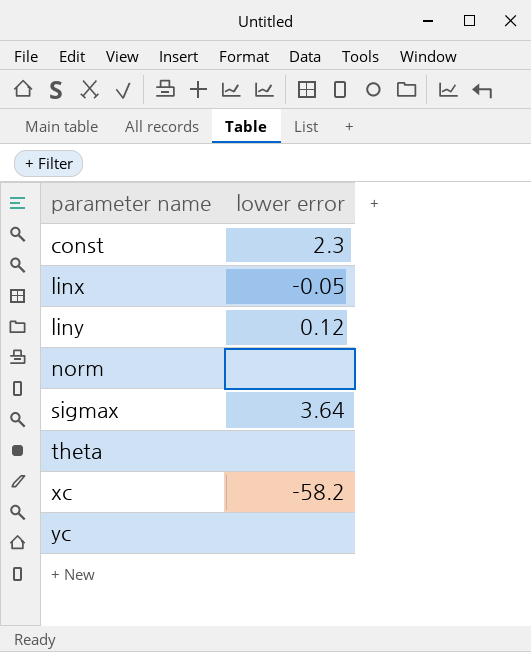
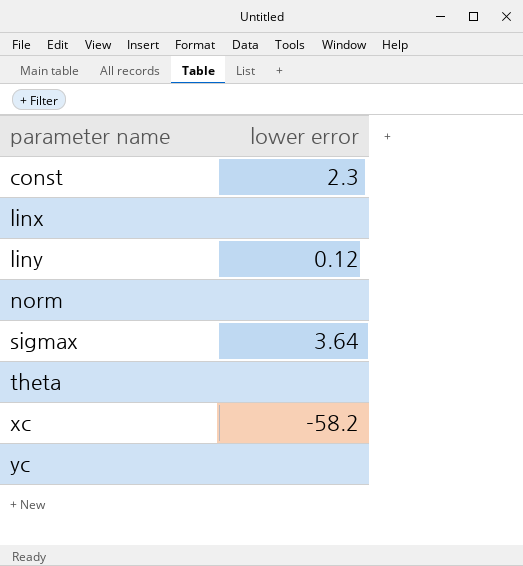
linx | lower error: -0.05 -> none

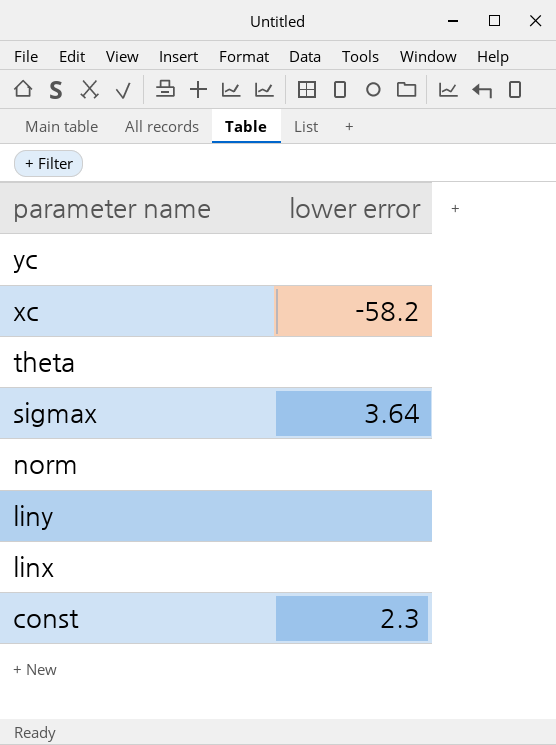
row order: parameter name ascending -> parameter name descending
liny | lower error: 0.12 -> none

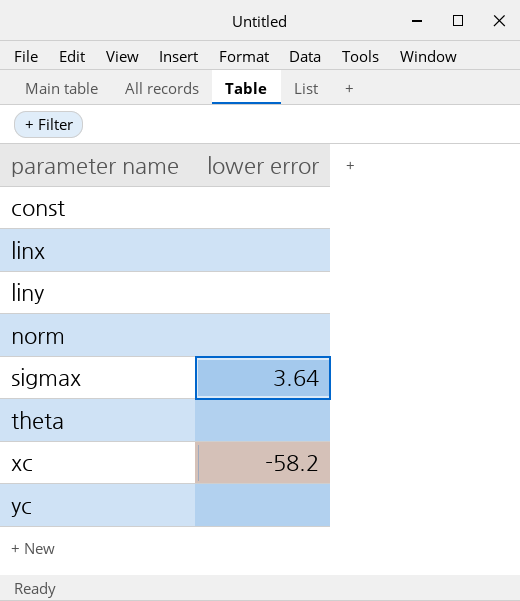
row order: parameter name descending -> parameter name ascending
const | lower error: 2.3 -> none

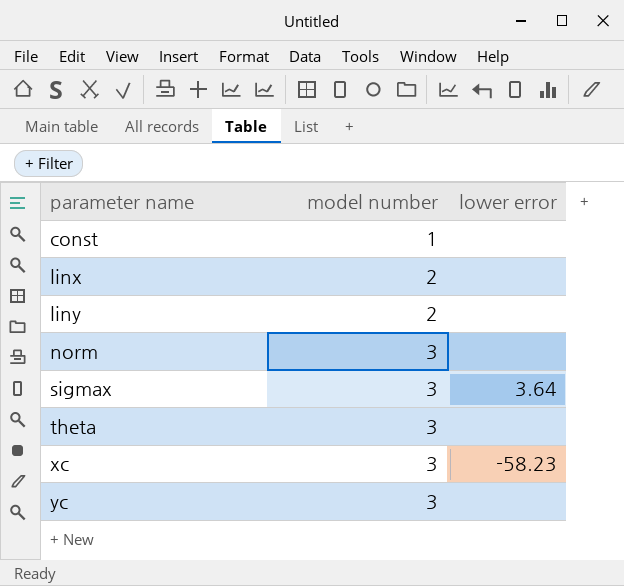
column model number | position: none -> 2
xc | lower error: -58.2 -> -58.23

